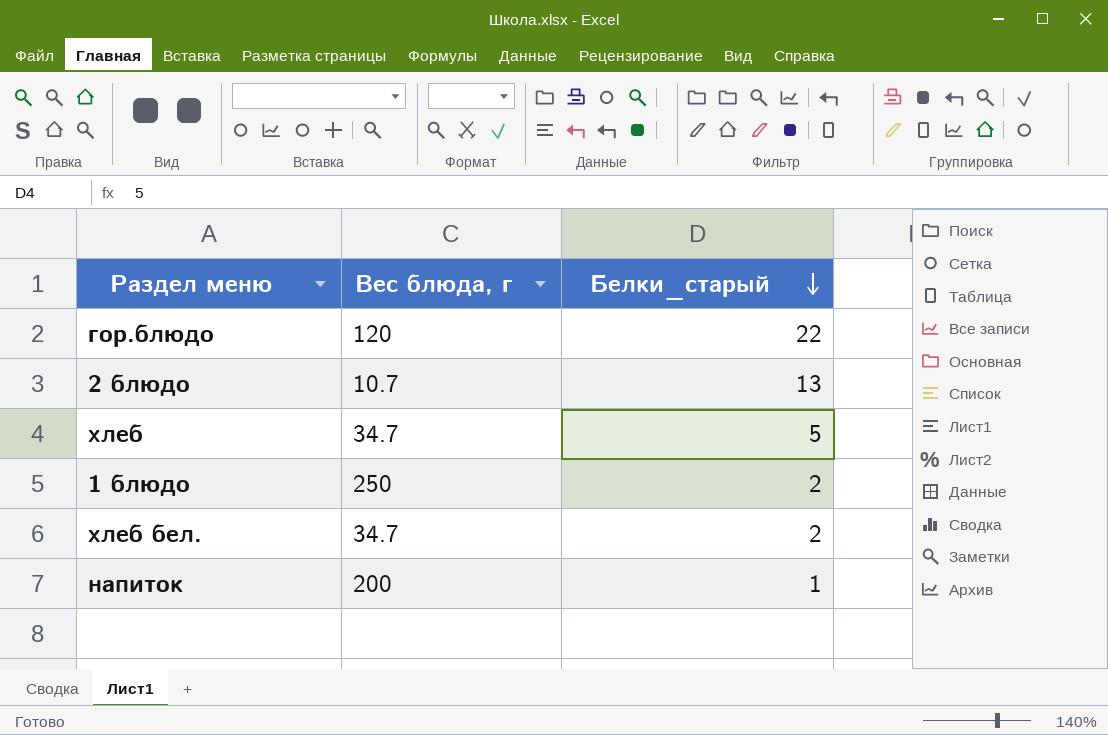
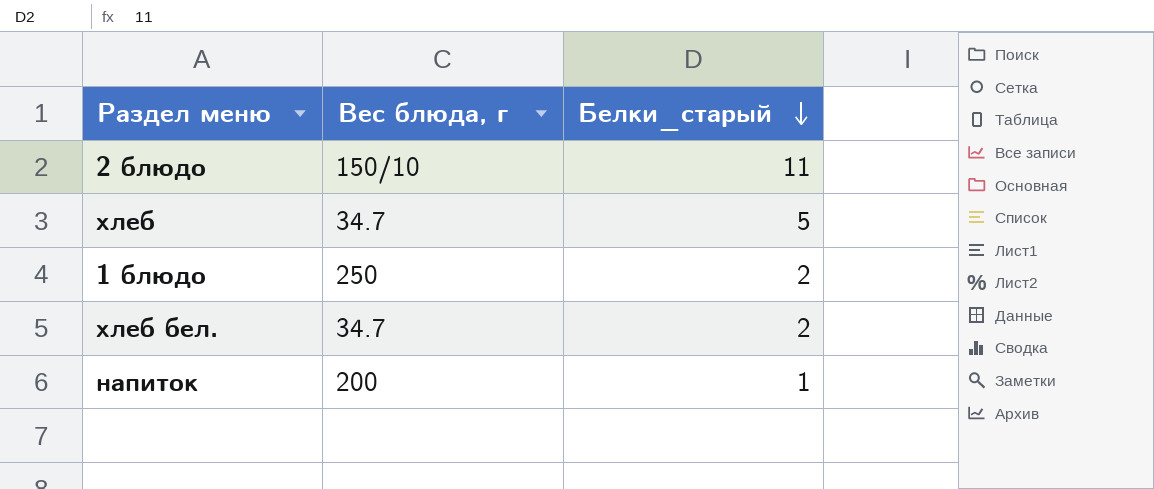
row гор.блюдо: 120 | 22 -> none
2 блюдо | Вес блюда, г: 10.7 -> 150/10
2 блюдо | Белки_старый: 13 -> 11

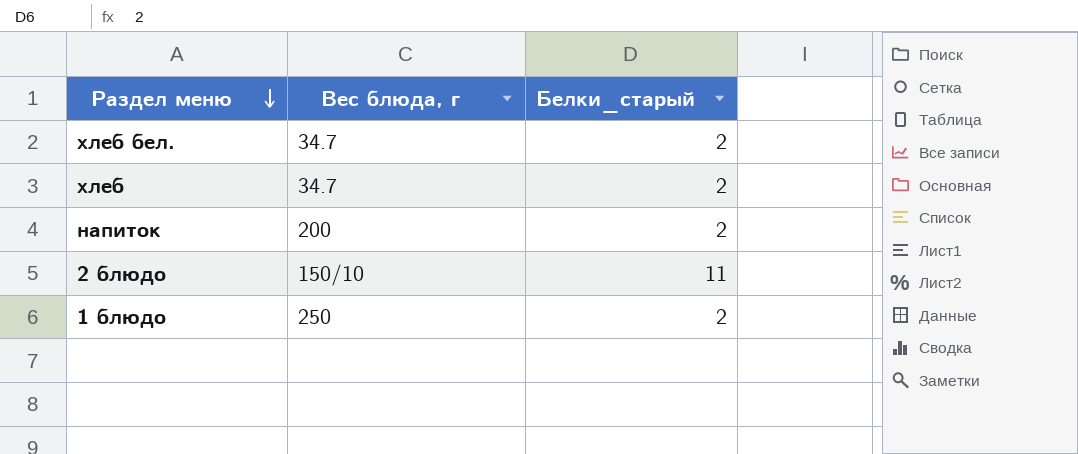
row order: Белки_старый descending -> Раздел меню descending
хлеб | Белки_старый: 5 -> 2
напиток | Белки_старый: 1 -> 2

